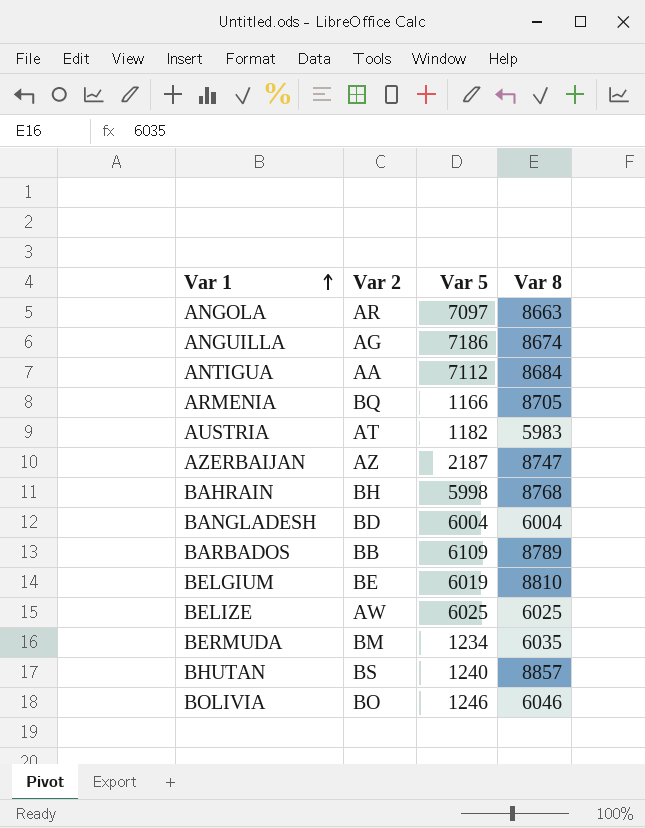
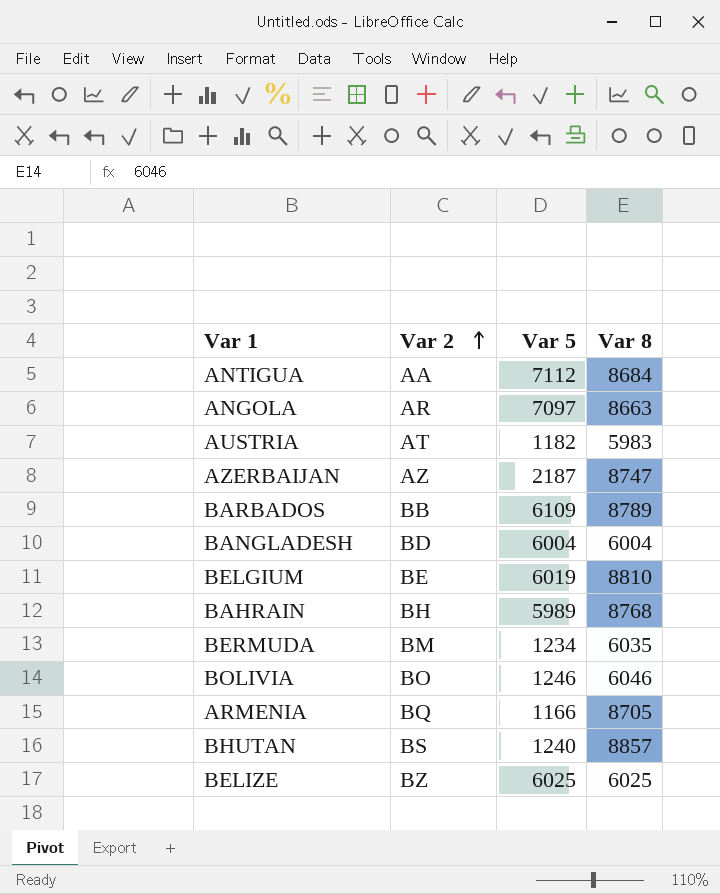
row order: Var 1 ascending -> Var 2 ascending
row ANGUILLA: AG | 7186 | 8674 -> none
BAHRAIN | Var 5: 5998 -> 5989
BELIZE | Var 2: AW -> BZ

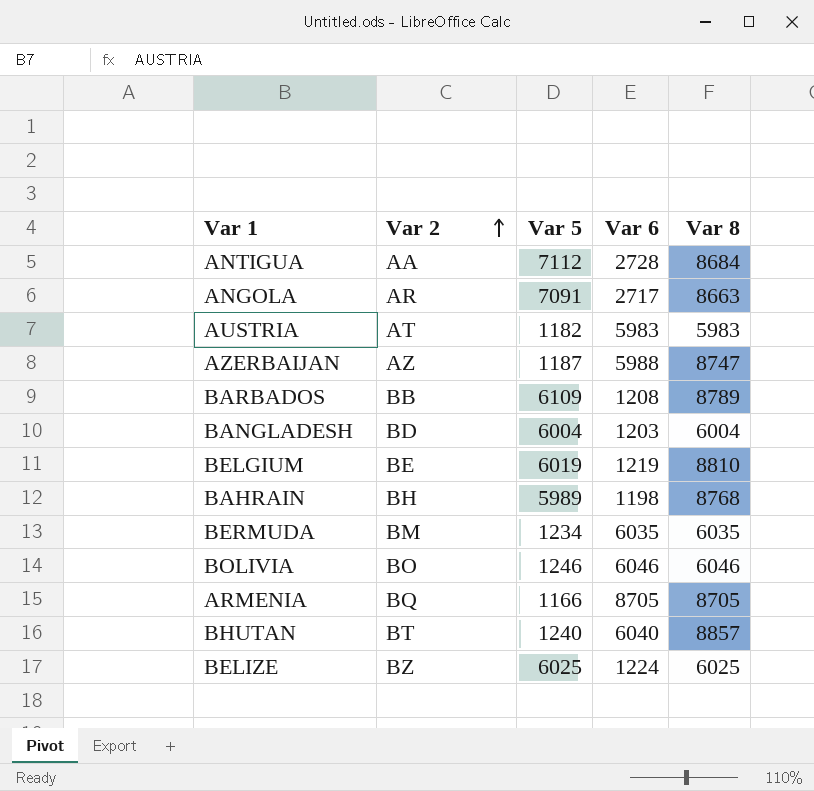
column Var 6 | position: none -> 4
ANGOLA | Var 5: 7097 -> 7091
AZERBAIJAN | Var 5: 2187 -> 1187
BHUTAN | Var 2: BS -> BT

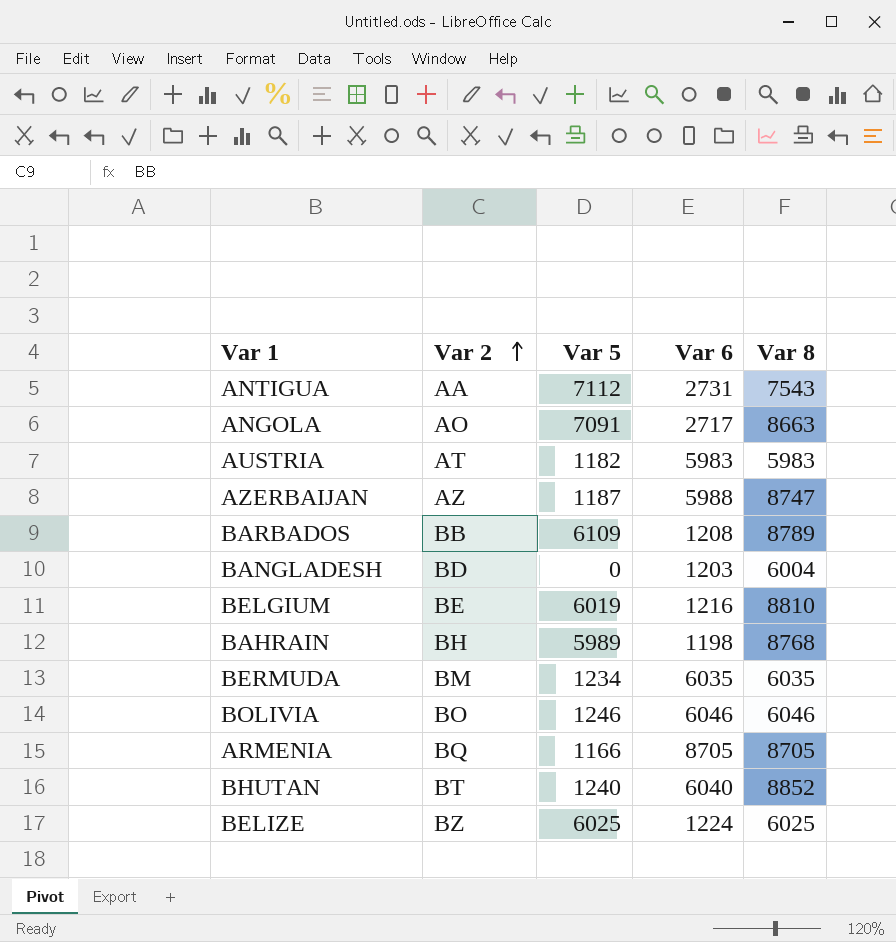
ANTIGUA | Var 6: 2728 -> 2731
ANTIGUA | Var 8: 8684 -> 7543
ANGOLA | Var 2: AR -> AO
BANGLADESH | Var 5: 6004 -> 0
BELGIUM | Var 6: 1219 -> 1216
BHUTAN | Var 8: 8857 -> 8852

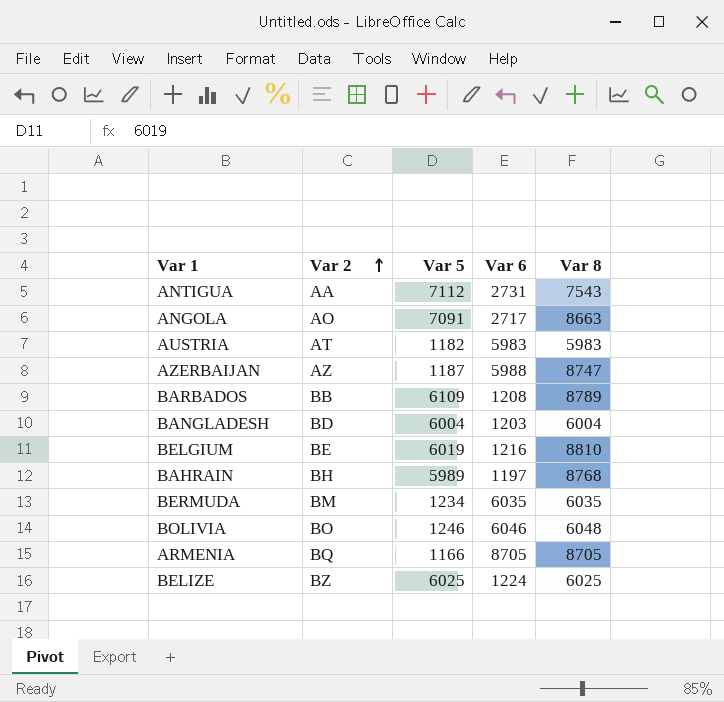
row BHUTAN: BT | 1240 | 6040 | 8852 -> none
BANGLADESH | Var 5: 0 -> 6004
BAHRAIN | Var 6: 1198 -> 1197
BOLIVIA | Var 8: 6046 -> 6048

